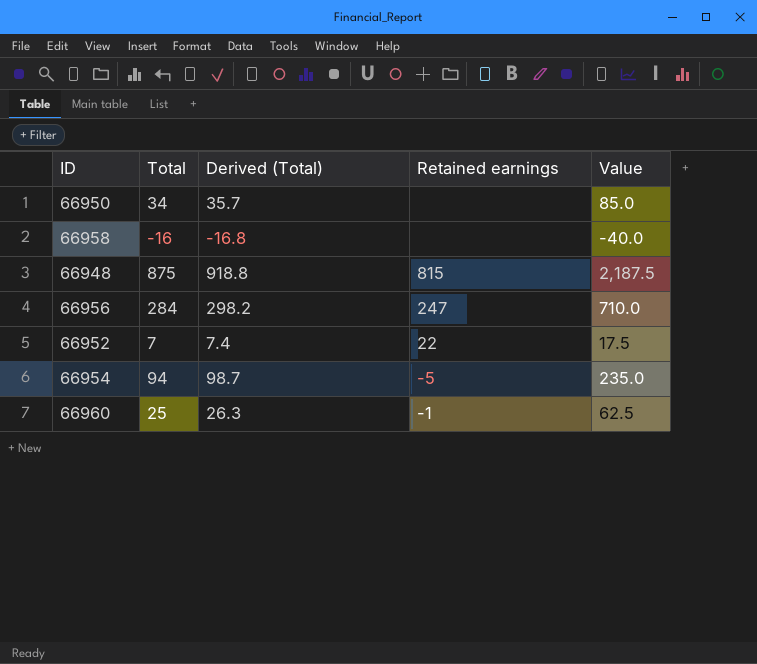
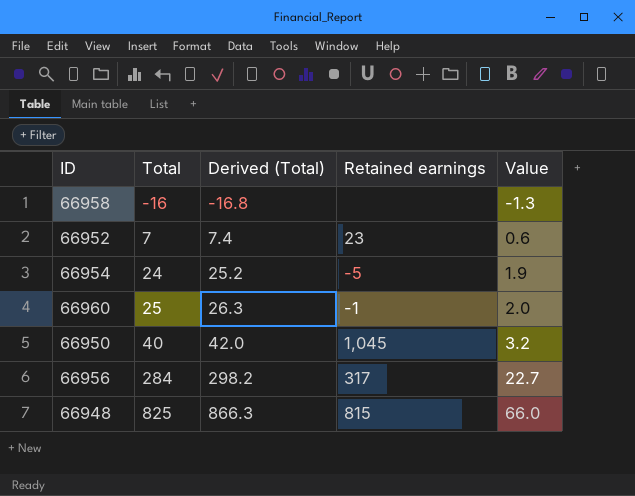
row order: none -> Total ascending
column Value | formula: [Total] * 2.5 -> [Total] * 0.08
66952 | Retained earnings: 22 -> 23
66954 | Total: 94 -> 24
66954 | Derived (Total): 98.7 -> 25.2
66950 | Total: 34 -> 40
66950 | Derived (Total): 35.7 -> 42.0
66950 | Retained earnings: none -> 1,045
66956 | Retained earnings: 247 -> 317
66948 | Total: 875 -> 825
66948 | Derived (Total): 918.8 -> 866.3

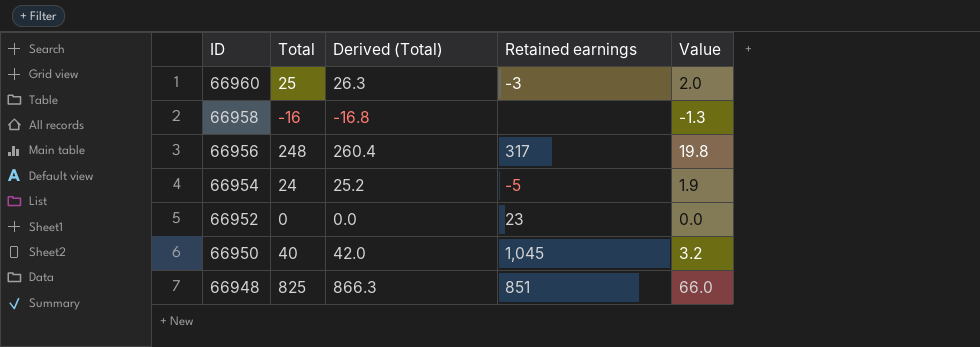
row order: Total ascending -> ID descending
66960 | Retained earnings: -1 -> -3
66956 | Total: 284 -> 248
66956 | Derived (Total): 298.2 -> 260.4
66956 | Value: 22.7 -> 19.8
66952 | Total: 7 -> 0
66952 | Derived (Total): 7.4 -> 0.0
66952 | Value: 0.6 -> 0.0
66948 | Retained earnings: 815 -> 851

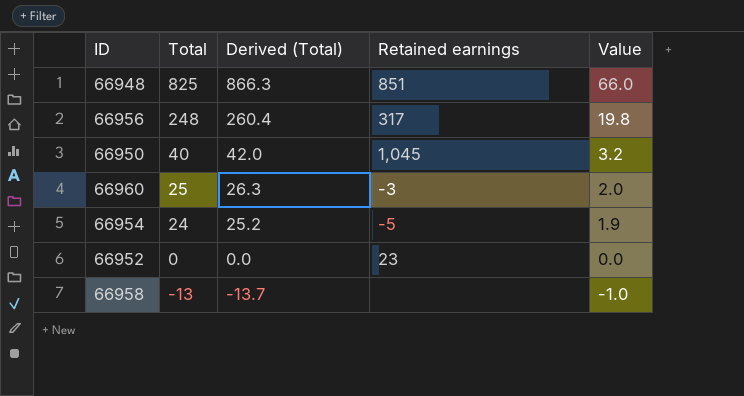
row order: ID descending -> Total descending
66958 | Total: -16 -> -13
66958 | Derived (Total): -16.8 -> -13.7
66958 | Value: -1.3 -> -1.0

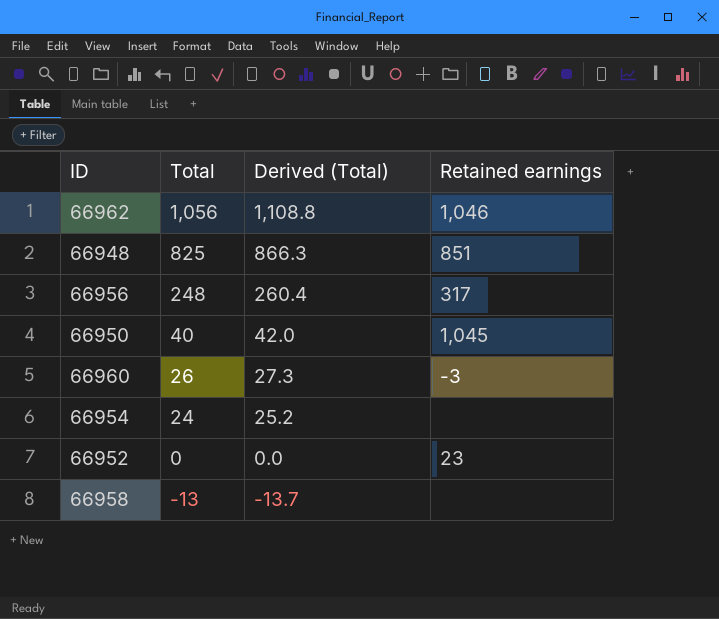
column Value | formula: [Total] * 0.08 -> none
row 66962: none -> 1,056 | 1,108.8 | 1,046
66960 | Total: 25 -> 26
66960 | Derived (Total): 26.3 -> 27.3
66954 | Retained earnings: -5 -> none

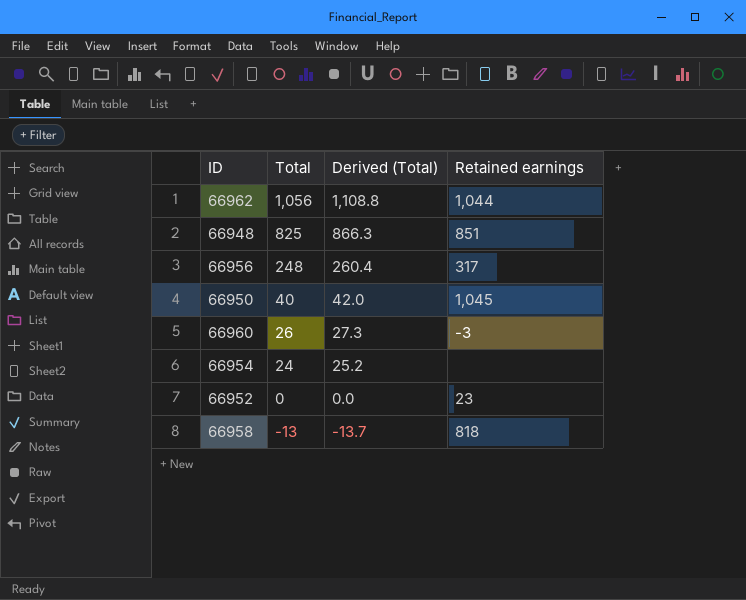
66962 | Retained earnings: 1,046 -> 1,044
66958 | Retained earnings: none -> 818

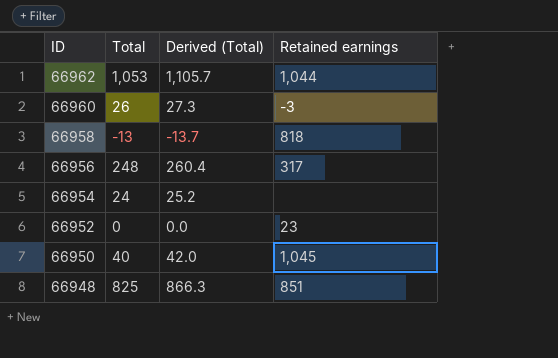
row order: Total descending -> ID descending
66962 | Total: 1,056 -> 1,053
66962 | Derived (Total): 1,108.8 -> 1,105.7

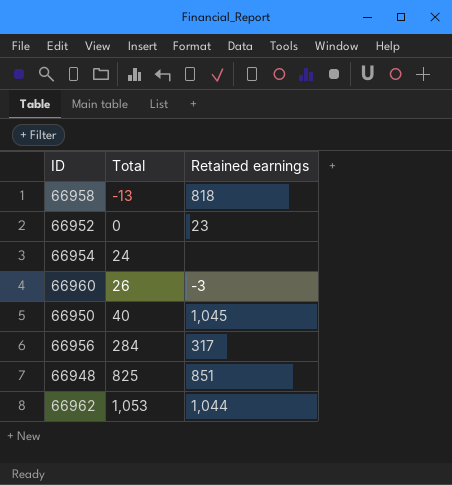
row order: ID descending -> Total ascending
column Derived (Total) | formula: [Total] * 1.05 -> none
66956 | Total: 248 -> 284

